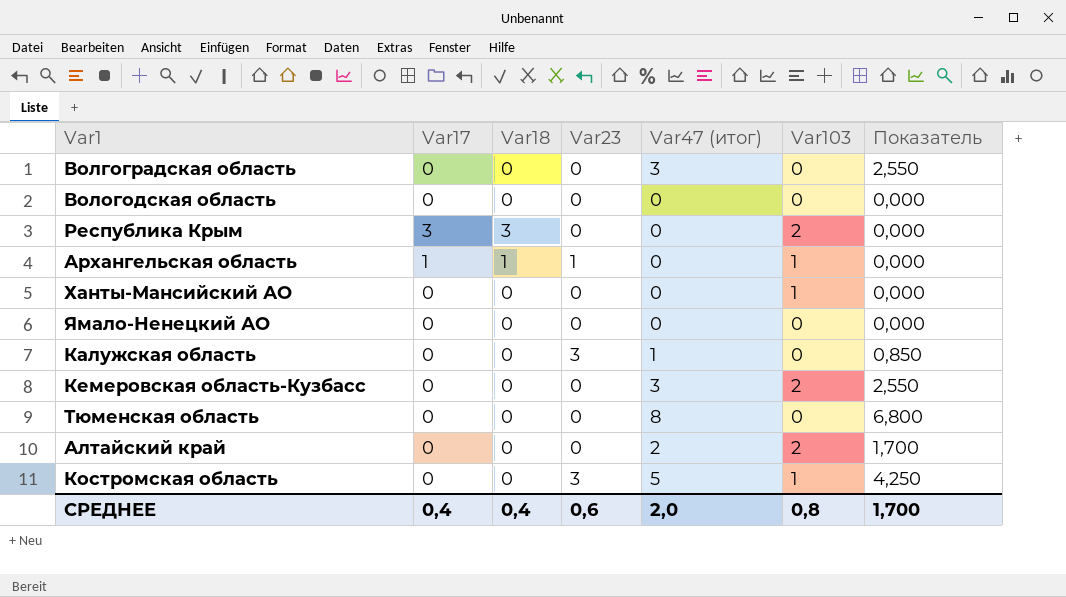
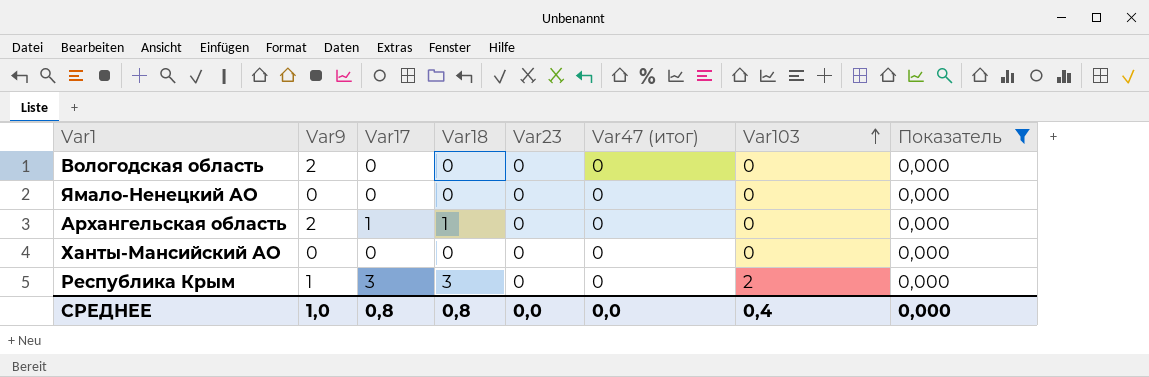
filter: none -> Показатель = 0,000
row order: none -> Var103 ascending
column Var9 | position: none -> 2
Архангельская область | Var23: 1 -> 0
Архангельская область | Var103: 1 -> 0
Ханты-Мансийский АО | Var103: 1 -> 0
СРЕДНЕЕ | Var17: 0,4 -> 0,8
СРЕДНЕЕ | Var18: 0,4 -> 0,8
СРЕДНЕЕ | Var23: 0,6 -> 0,0
СРЕДНЕЕ | Var47 (итог): 2,0 -> 0,0
СРЕДНЕЕ | Var103: 0,8 -> 0,4
СРЕДНЕЕ | Показатель: 1,700 -> 0,000

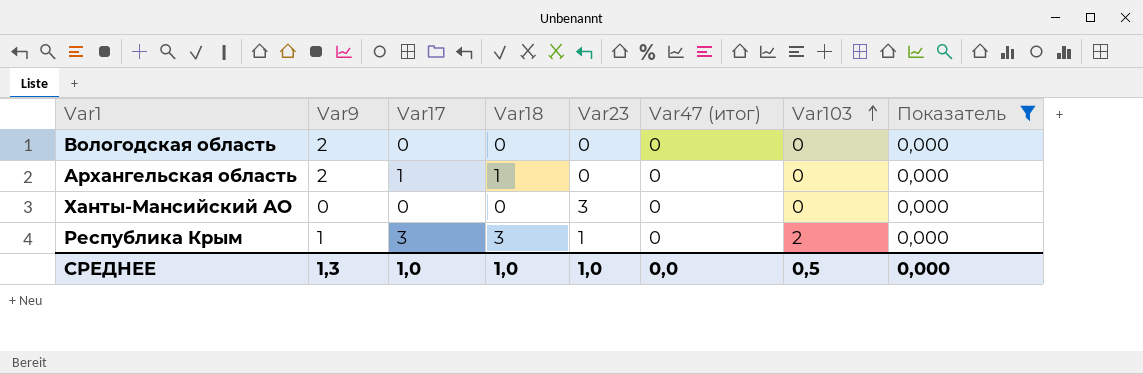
row Ямало-Ненецкий АО: 0 | 0 | 0 | 0 | 0 | 0 | 0,000 -> none
Ханты-Мансийский АО | Var23: 0 -> 3
Республика Крым | Var23: 0 -> 1
СРЕДНЕЕ | Var9: 1,0 -> 1,3
СРЕДНЕЕ | Var17: 0,8 -> 1,0
СРЕДНЕЕ | Var18: 0,8 -> 1,0
СРЕДНЕЕ | Var23: 0,0 -> 1,0
СРЕДНЕЕ | Var103: 0,4 -> 0,5

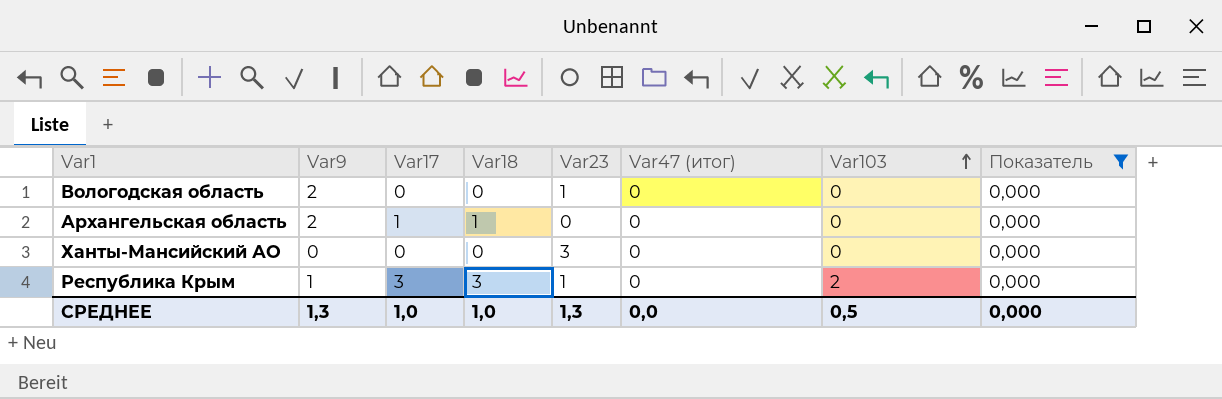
Вологодская область | Var23: 0 -> 1
СРЕДНЕЕ | Var23: 1,0 -> 1,3

